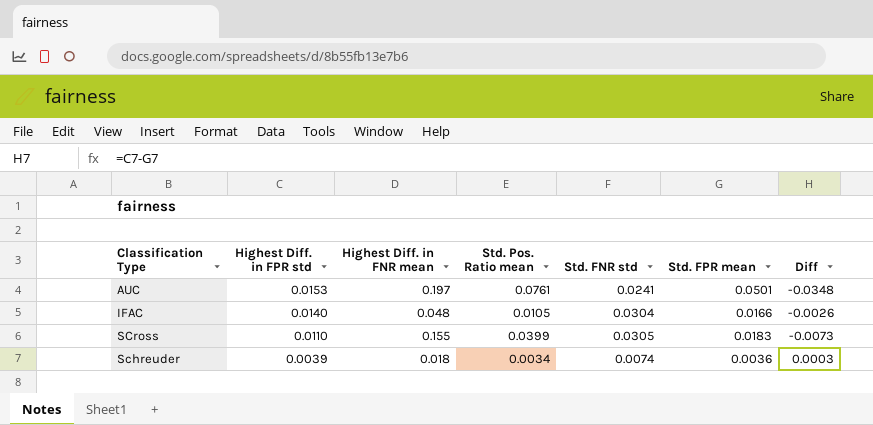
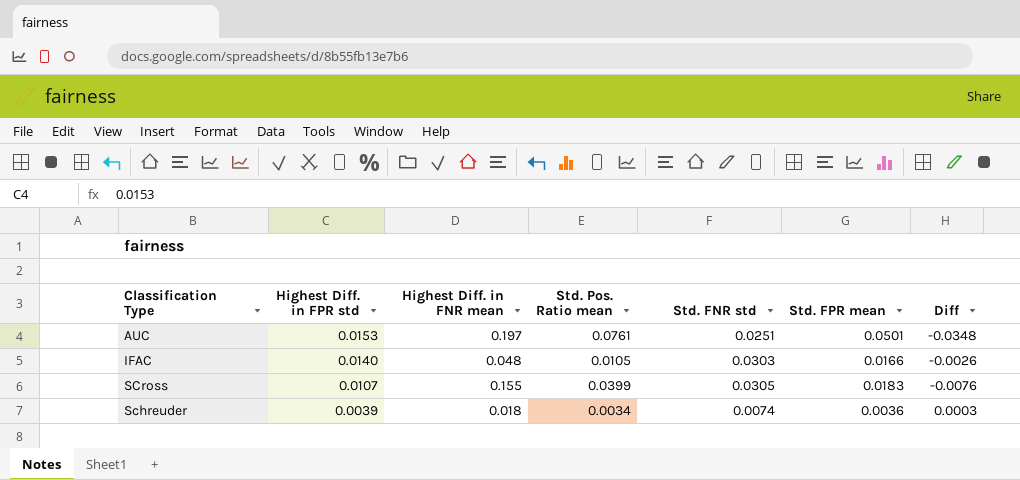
AUC | Std. FNR std: 0.0241 -> 0.0251
IFAC | Std. FNR std: 0.0304 -> 0.0303
SCross | Highest Diff. in FPR std: 0.0110 -> 0.0107
SCross | Diff: -0.0073 -> -0.0076

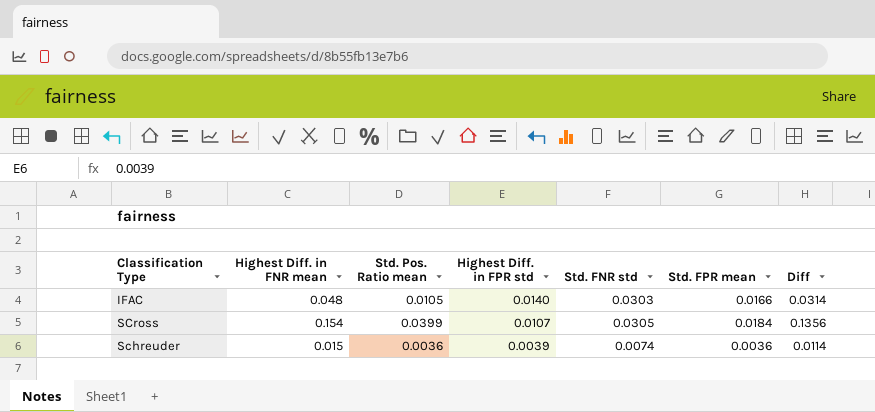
column Highest Diff. in FPR std | position: 2 -> 4
column Diff | formula: [Highest Diff. in FPR std] - [Std. FPR mean] -> [Highest Diff. in FNR mean] - [Std. FPR mean]
row AUC: 0.0153 | 0.197 | 0.0761 | 0.0251 | 0.0501 | -0.0348 -> none
SCross | Highest Diff. in FNR mean: 0.155 -> 0.154
SCross | Std. FPR mean: 0.0183 -> 0.0184
Schreuder | Highest Diff. in FNR mean: 0.018 -> 0.015
Schreuder | Std. Pos. Ratio mean: 0.0034 -> 0.0036

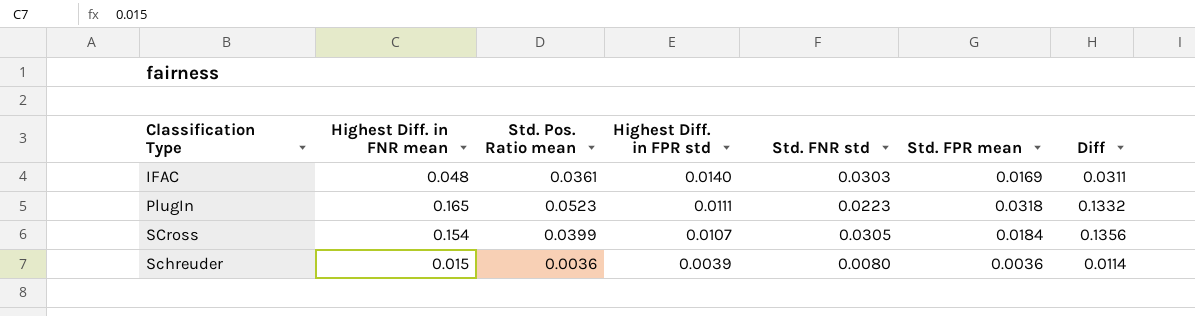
IFAC | Std. Pos. Ratio mean: 0.0105 -> 0.0361
IFAC | Std. FPR mean: 0.0166 -> 0.0169
IFAC | Diff: 0.0314 -> 0.0311
row PlugIn: none -> 0.165 | 0.0523 | 0.0111 | 0.0223 | 0.0318 | 0.1332
Schreuder | Std. FNR std: 0.0074 -> 0.0080

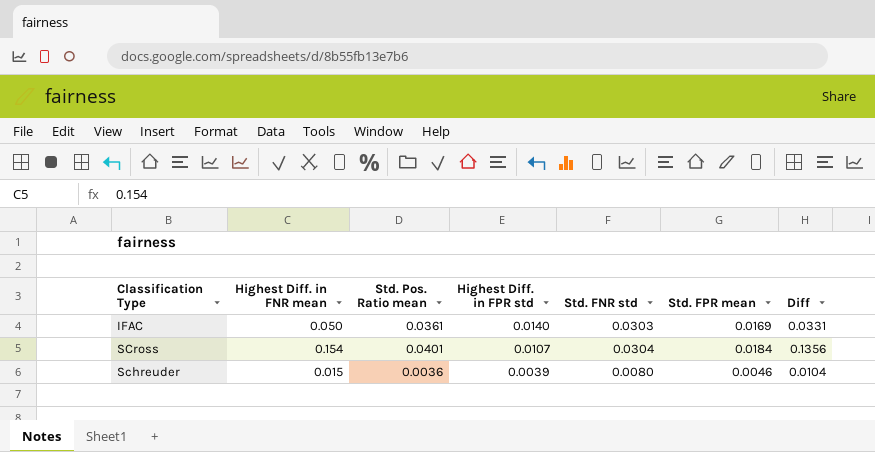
row PlugIn: 0.165 | 0.0523 | 0.0111 | 0.0223 | 0.0318 | 0.1332 -> none
IFAC | Highest Diff. in FNR mean: 0.048 -> 0.050
IFAC | Diff: 0.0311 -> 0.0331
SCross | Std. Pos. Ratio mean: 0.0399 -> 0.0401
SCross | Std. FNR std: 0.0305 -> 0.0304
Schreuder | Std. FPR mean: 0.0036 -> 0.0046
Schreuder | Diff: 0.0114 -> 0.0104

